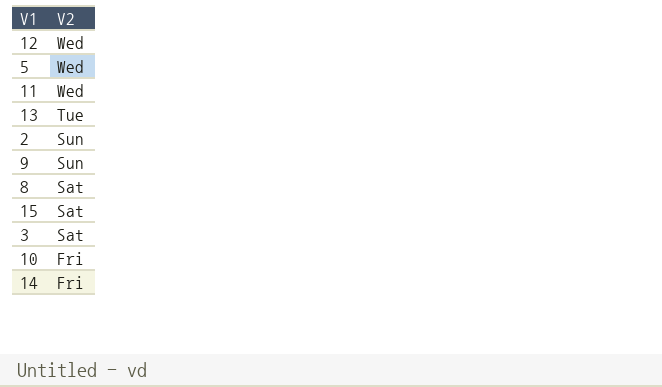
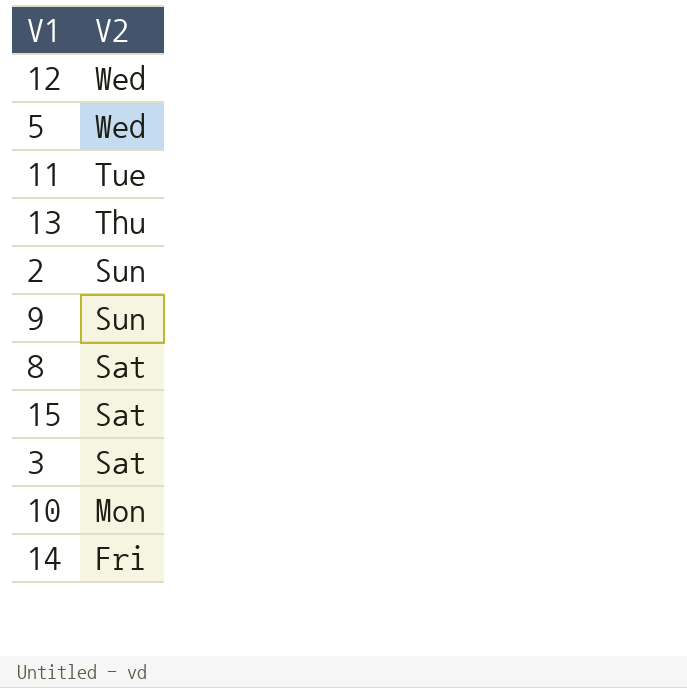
11 | V2: Wed -> Tue
13 | V2: Tue -> Thu
10 | V2: Fri -> Mon

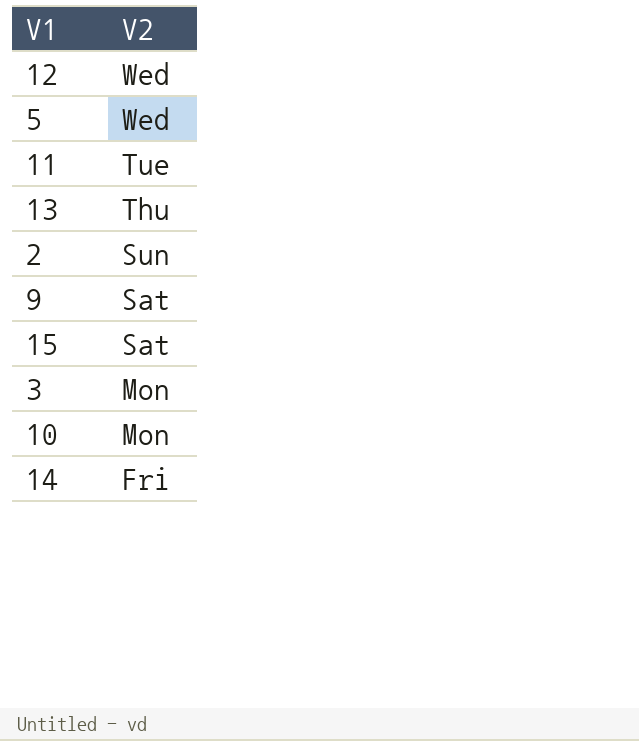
row 8: Sat -> none
9 | V2: Sun -> Sat
3 | V2: Sat -> Mon

